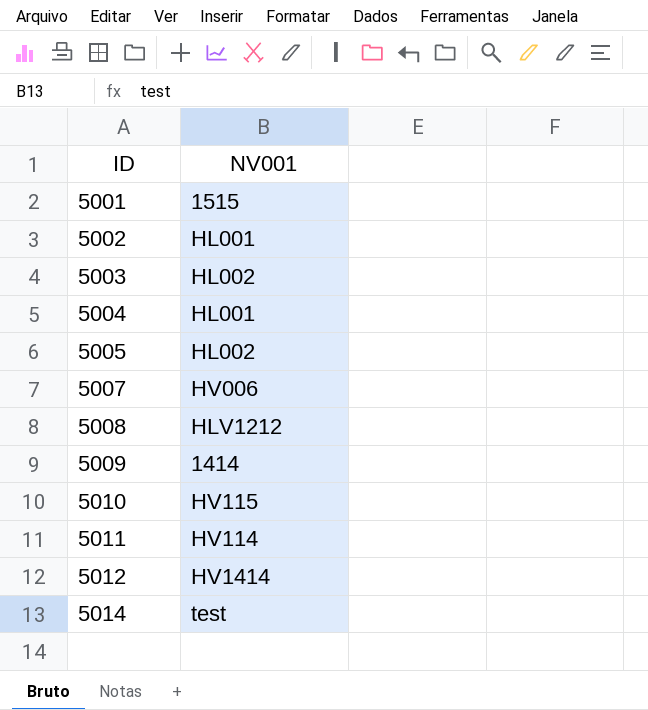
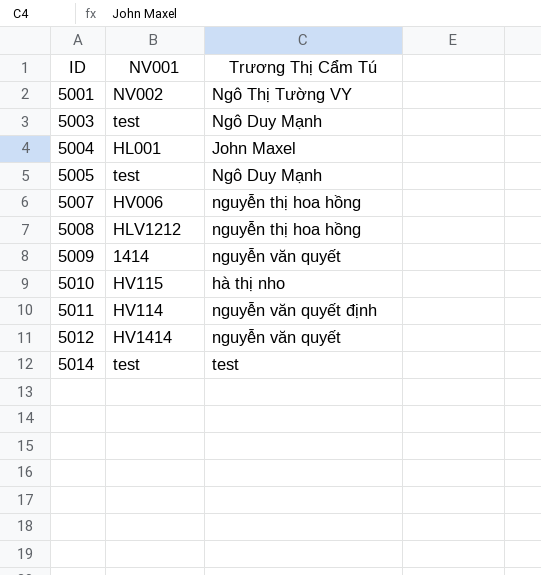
column Trương Thị Cẩm Tú | position: none -> 3
row 5002: HL001 -> none
5001 | NV001: 1515 -> NV002
5003 | NV001: HL002 -> test
5005 | NV001: HL002 -> test

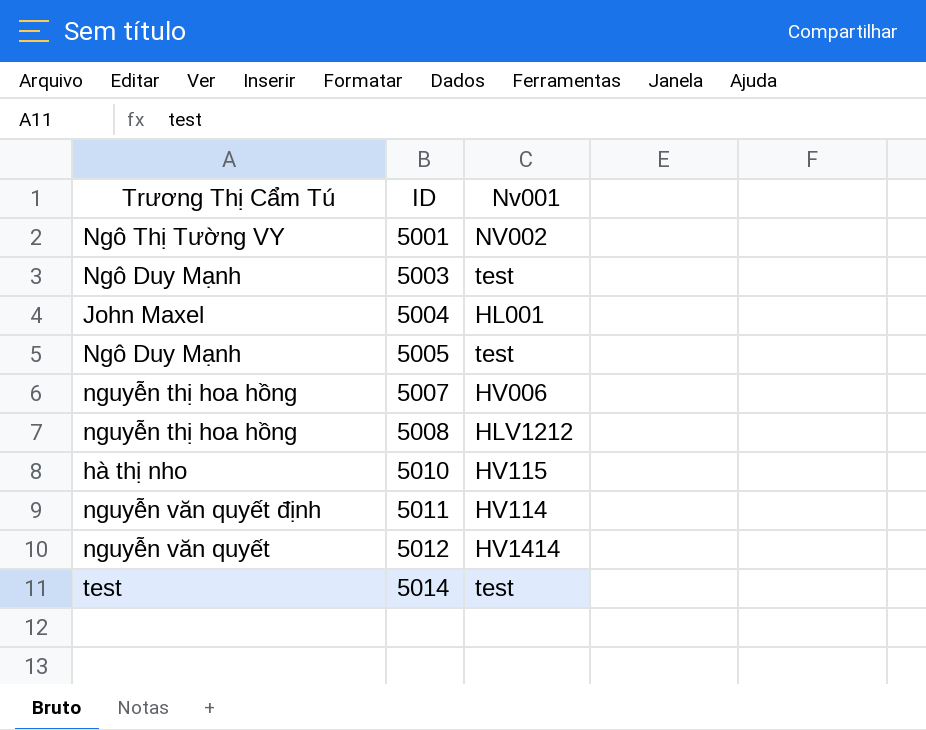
column Trương Thị Cẩm Tú | position: 3 -> 1
column name: NV001 -> Nv001
row 5009: 1414 | nguyễn văn quyết -> none

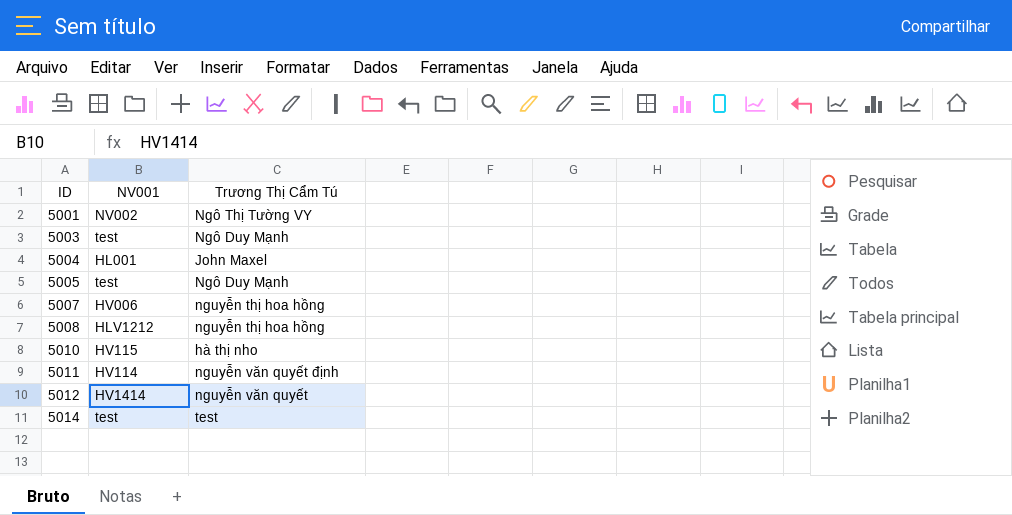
column name: Nv001 -> NV001
column Trương Thị Cẩm Tú | position: 1 -> 3

